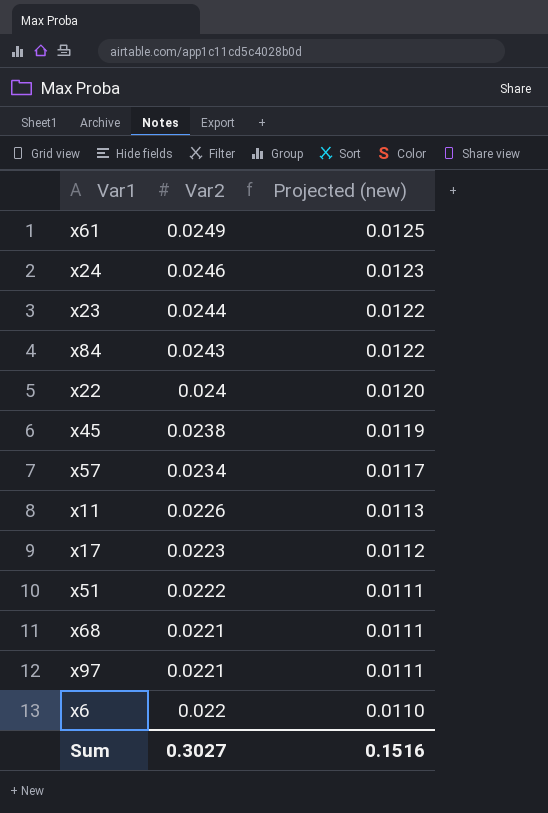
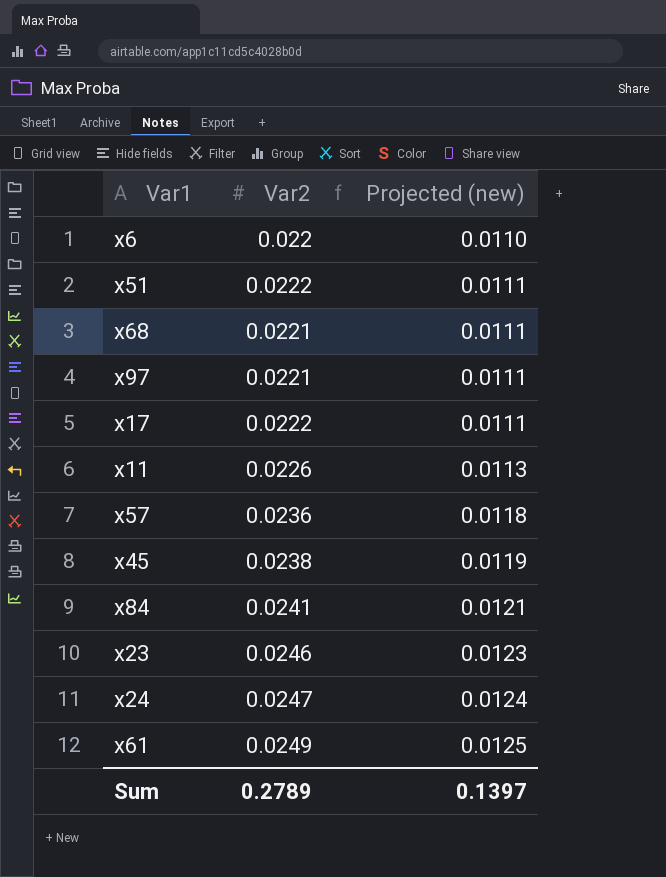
row order: Var2 descending -> Projected (new) ascending
row x22: 0.024 | 0.0120 -> none
x17 | Var2: 0.0223 -> 0.0222
x17 | Projected (new): 0.0112 -> 0.0111
x57 | Var2: 0.0234 -> 0.0236
x57 | Projected (new): 0.0117 -> 0.0118
x84 | Var2: 0.0243 -> 0.0241
x84 | Projected (new): 0.0122 -> 0.0121
x23 | Var2: 0.0244 -> 0.0246
x23 | Projected (new): 0.0122 -> 0.0123
x24 | Var2: 0.0246 -> 0.0247
x24 | Projected (new): 0.0123 -> 0.0124
Sum | Var2: 0.3027 -> 0.2789
Sum | Projected (new): 0.1516 -> 0.1397

